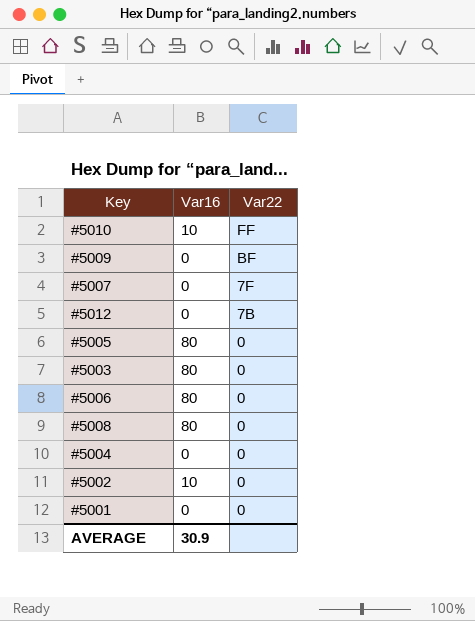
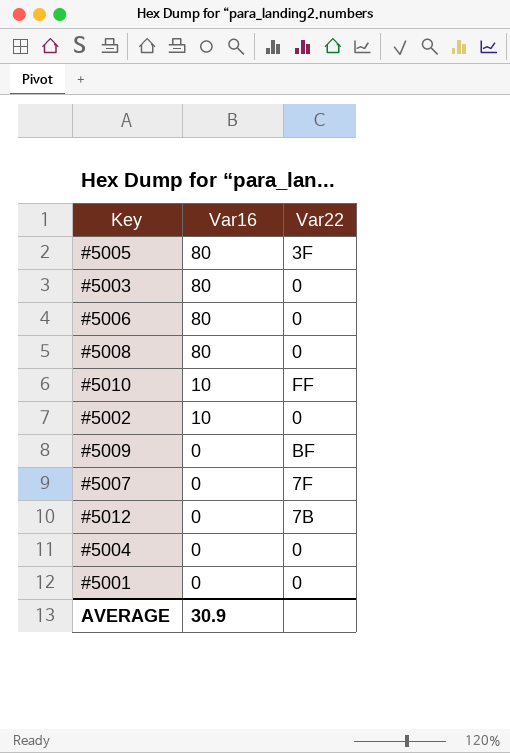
row order: Var22 descending -> Var16 descending
#5005 | Var22: 0 -> 3F

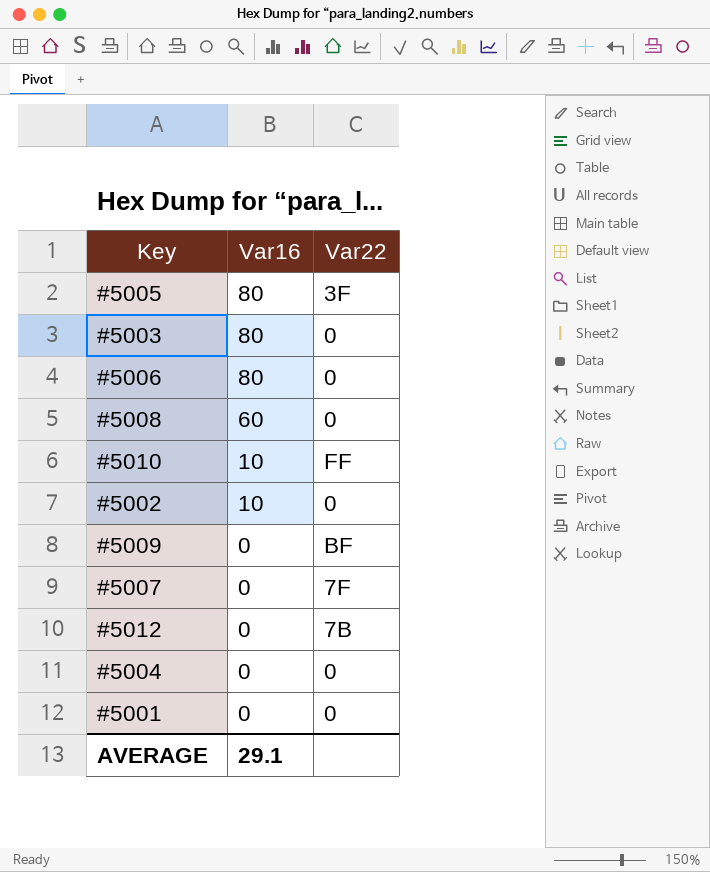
#5008 | Var16: 80 -> 60
AVERAGE | Var16: 30.9 -> 29.1

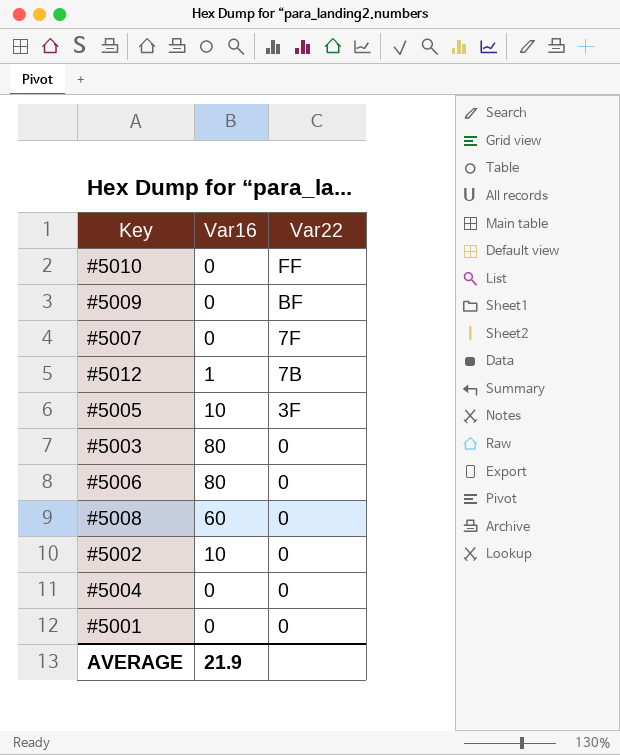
row order: Var16 descending -> Var22 descending
#5010 | Var16: 10 -> 0
#5012 | Var16: 0 -> 1
#5005 | Var16: 80 -> 10
AVERAGE | Var16: 29.1 -> 21.9

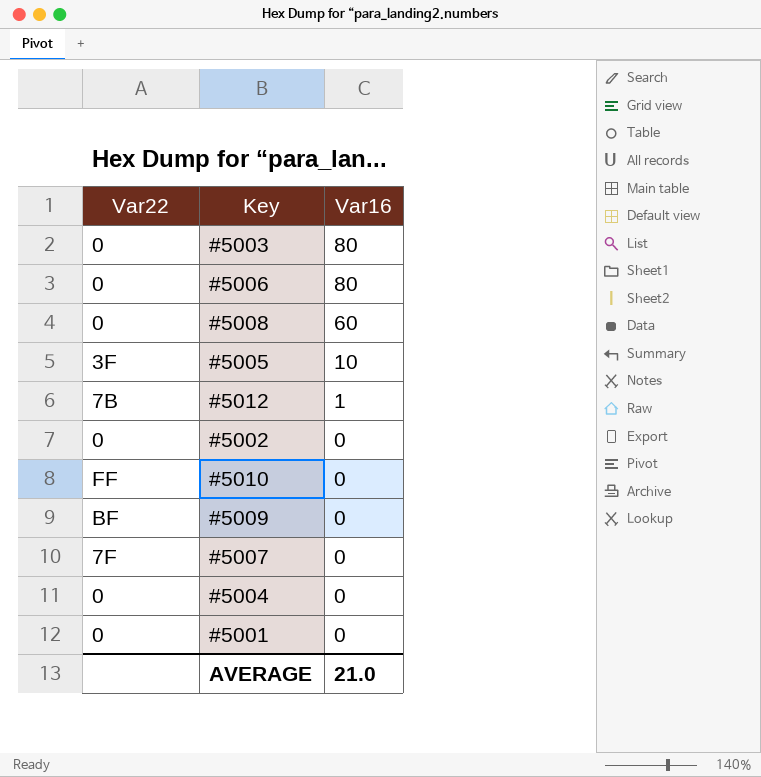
row order: Var22 descending -> Var16 descending
column Var22 | position: 3 -> 1
#5002 | Var16: 10 -> 0
AVERAGE | Var16: 21.9 -> 21.0

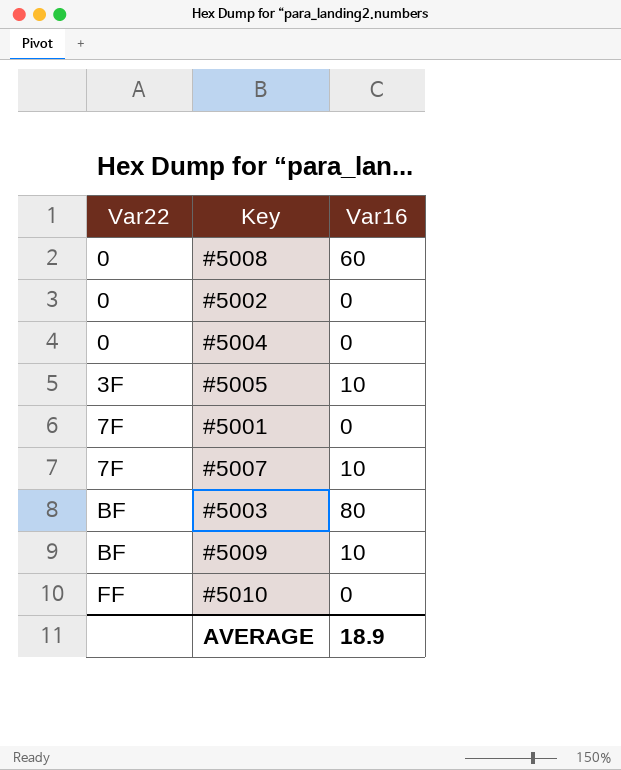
row order: Var16 descending -> Var22 ascending
row #5006: 0 | 80 -> none
row #5012: 7B | 1 -> none
#5001 | Var22: 0 -> 7F
#5007 | Var16: 0 -> 10
#5003 | Var22: 0 -> BF
#5009 | Var16: 0 -> 10
AVERAGE | Var16: 21.0 -> 18.9

